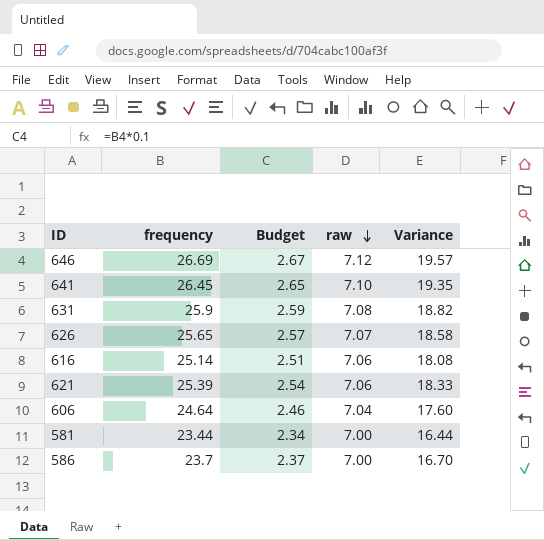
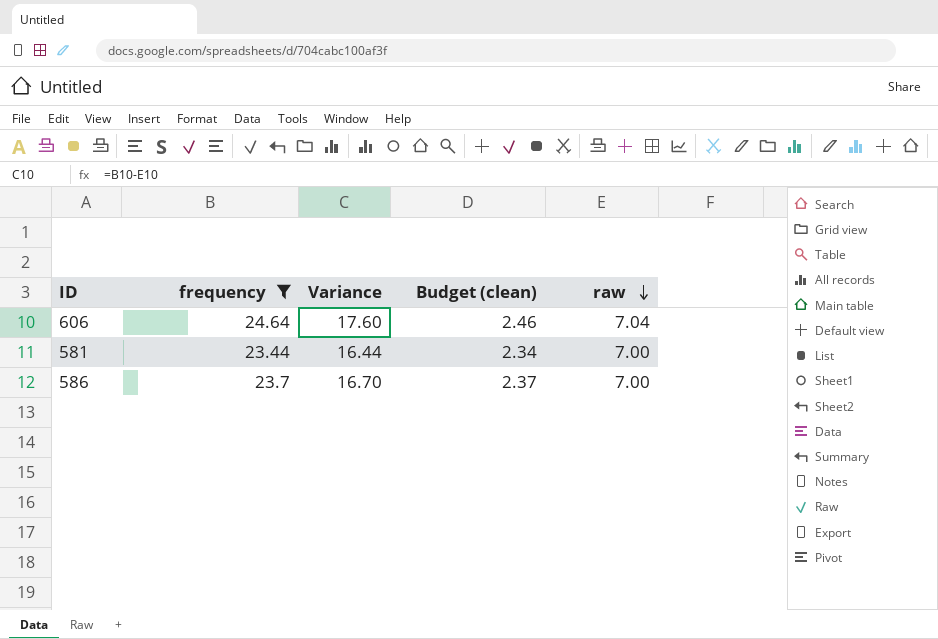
filter: none -> frequency <= 24.64
column Variance | position: 5 -> 3
column name: Budget -> Budget (clean)

